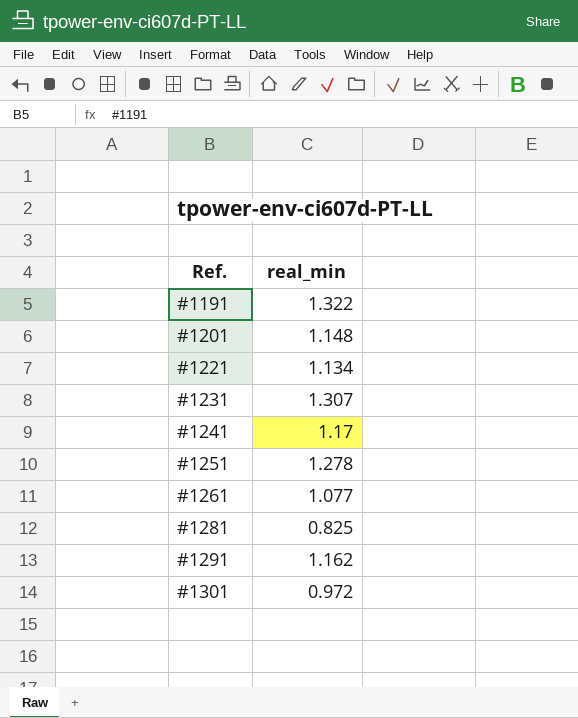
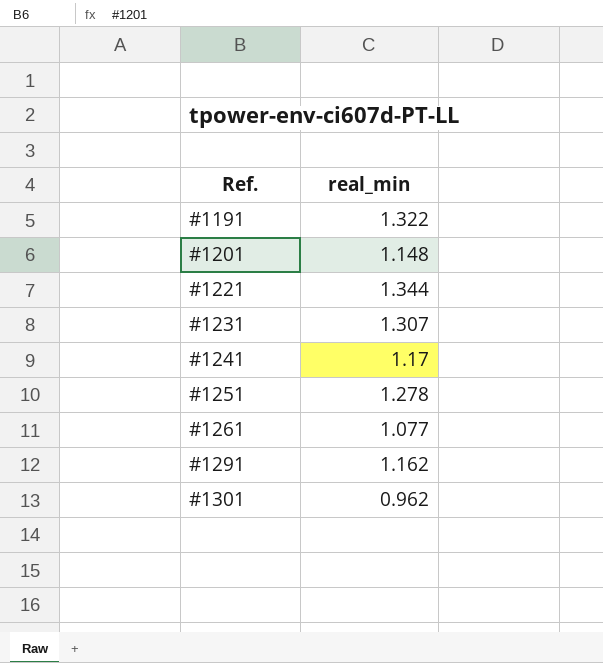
row #1281: 0.825 -> none
#1221 | real_min: 1.134 -> 1.344
#1301 | real_min: 0.972 -> 0.962

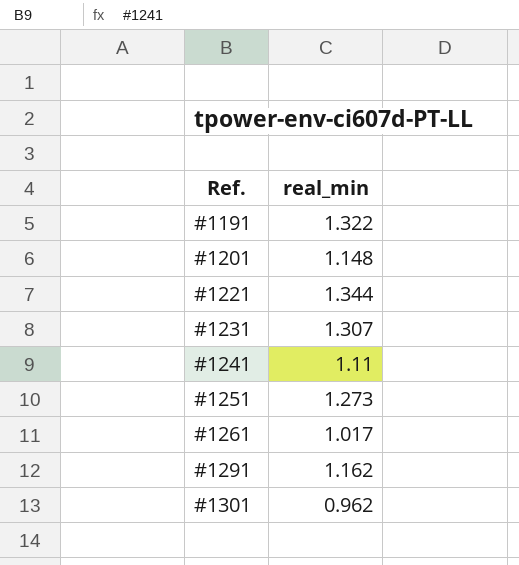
#1241 | real_min: 1.17 -> 1.11
#1251 | real_min: 1.278 -> 1.273
#1261 | real_min: 1.077 -> 1.017

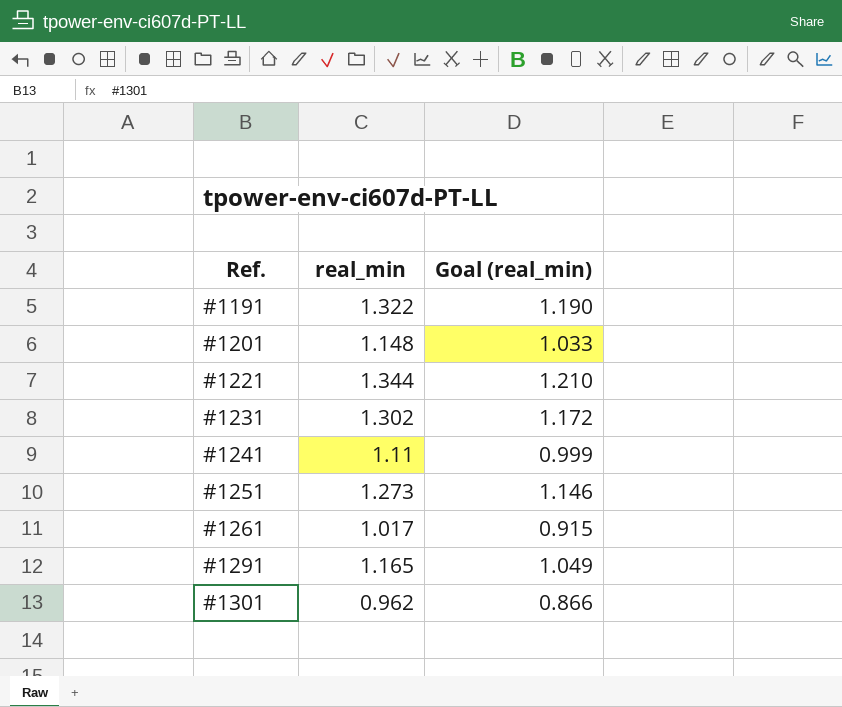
column Goal (real_min) | formula: none -> [real_min] * 0.9
#1231 | real_min: 1.307 -> 1.302
#1291 | real_min: 1.162 -> 1.165

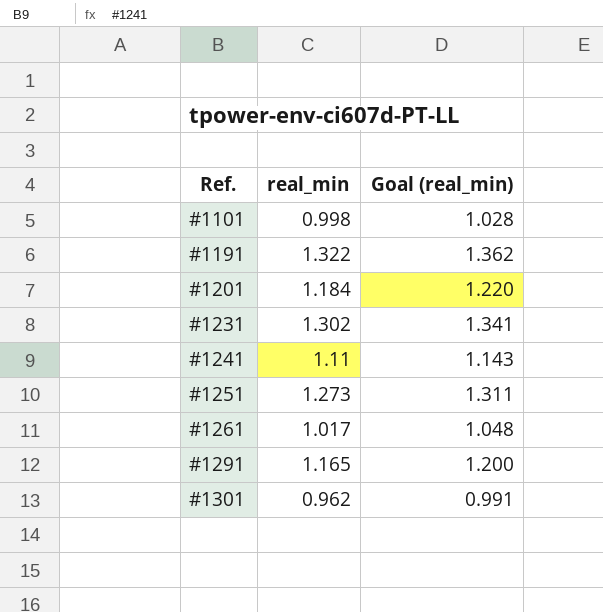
column Goal (real_min) | formula: [real_min] * 0.9 -> [real_min] * 1.03
row #1221: 1.344 | 1.210 -> none
row #1101: none -> 0.998 | 1.028
#1201 | real_min: 1.148 -> 1.184

